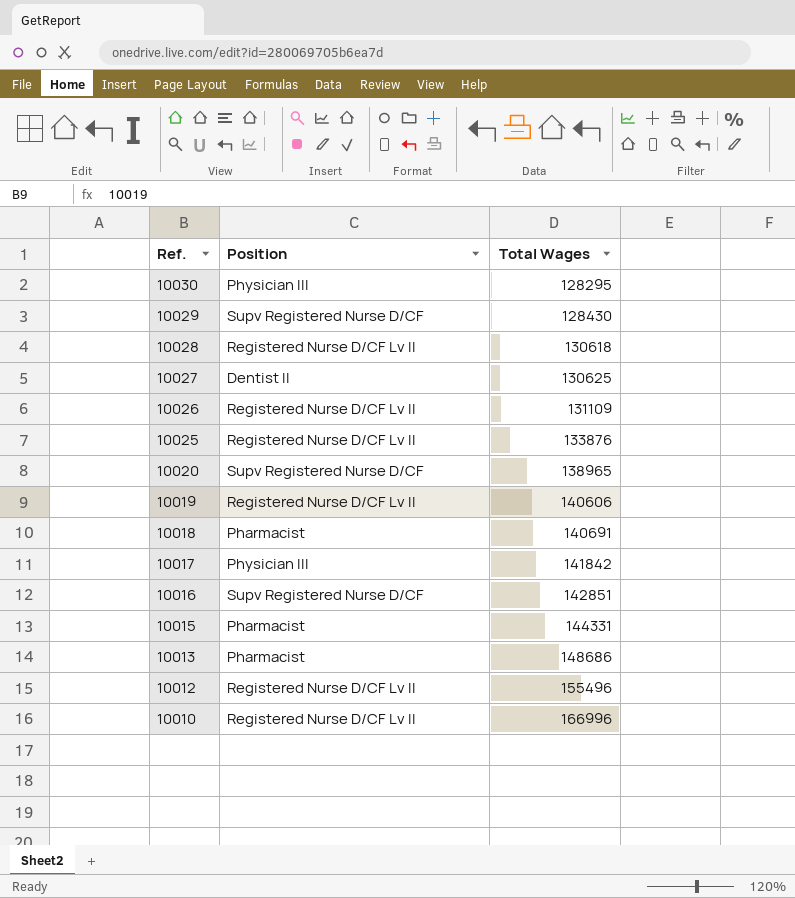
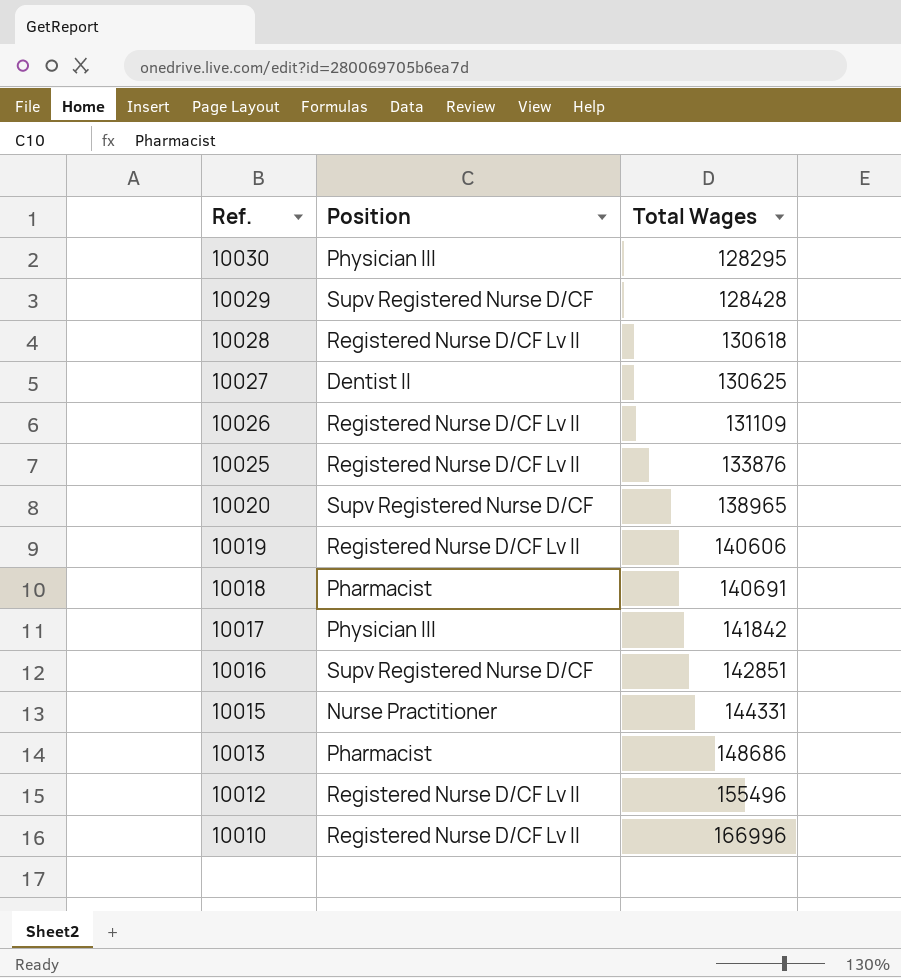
10029 | Total Wages: 128430 -> 128428
10015 | Position: Pharmacist -> Nurse Practitioner

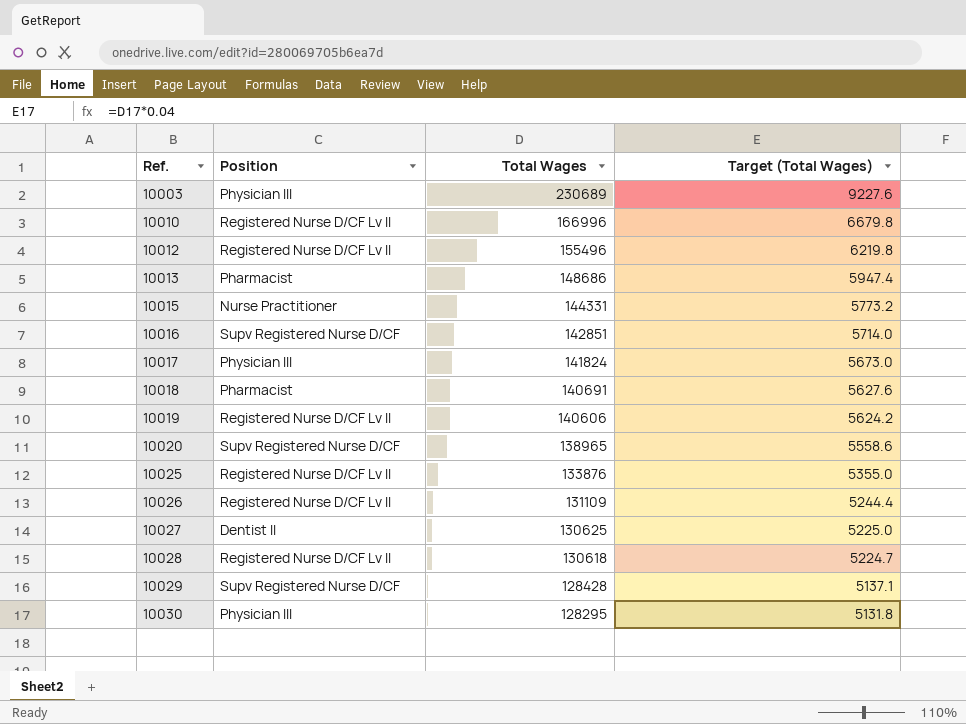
row order: Ref. descending -> Ref. ascending
column Target (Total Wages) | formula: none -> [Total Wages] * 0.04
row 10003: none -> Physician III | 230689 | 9227.6
10017 | Total Wages: 141842 -> 141824

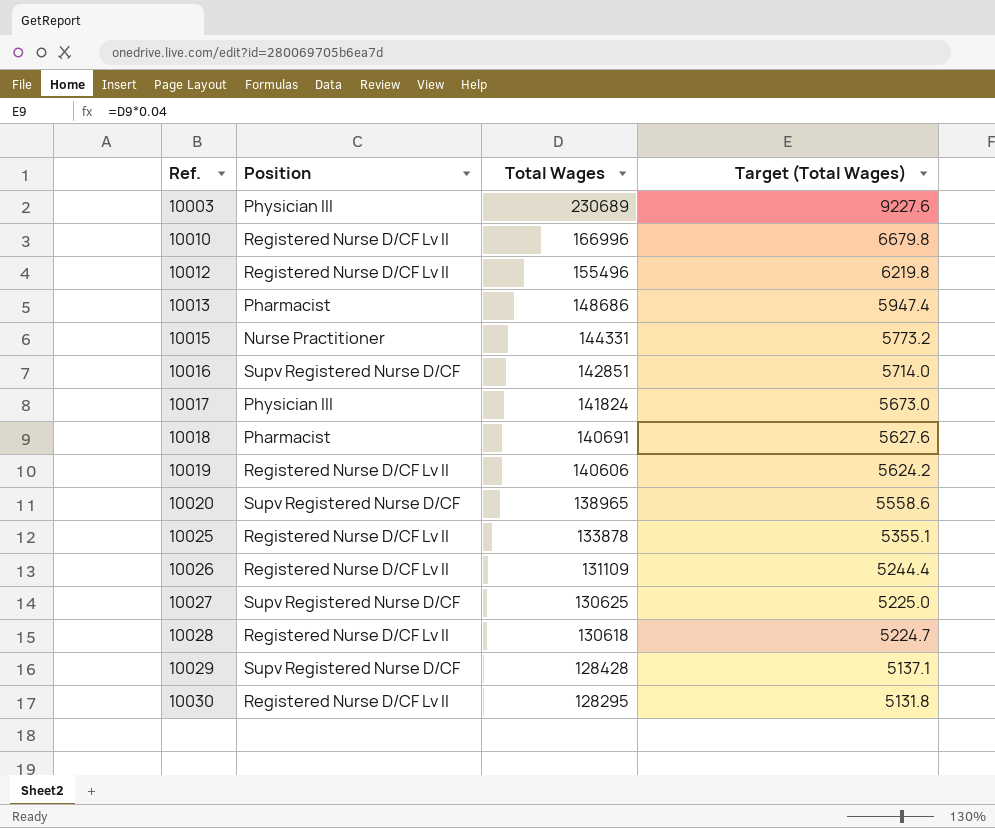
10025 | Total Wages: 133876 -> 133878
10025 | Target (Total Wages): 5355.0 -> 5355.1
10027 | Position: Dentist II -> Supv Registered Nurse D/CF
10030 | Position: Physician III -> Registered Nurse D/CF Lv II

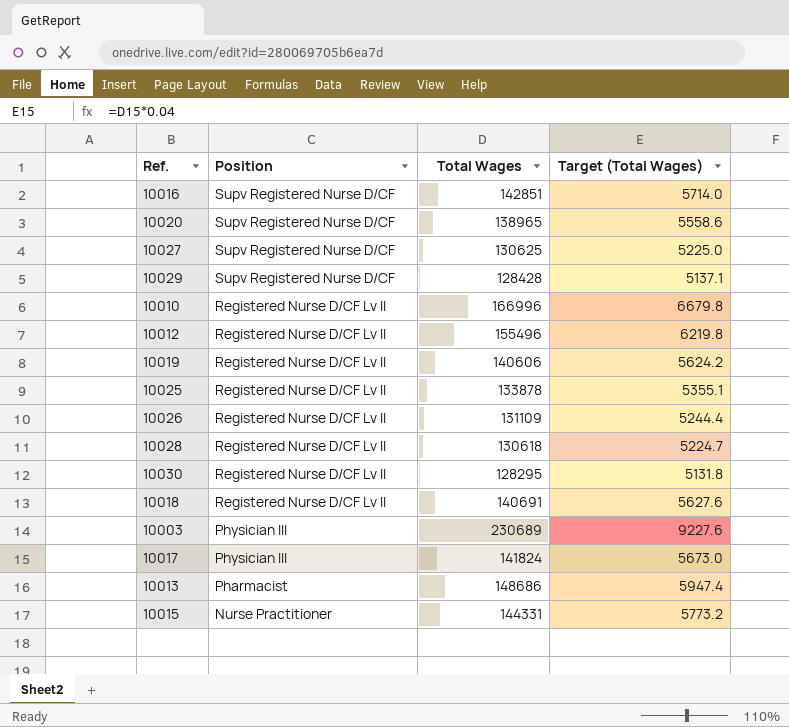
row order: Ref. ascending -> Position descending
10018 | Position: Pharmacist -> Registered Nurse D/CF Lv II

